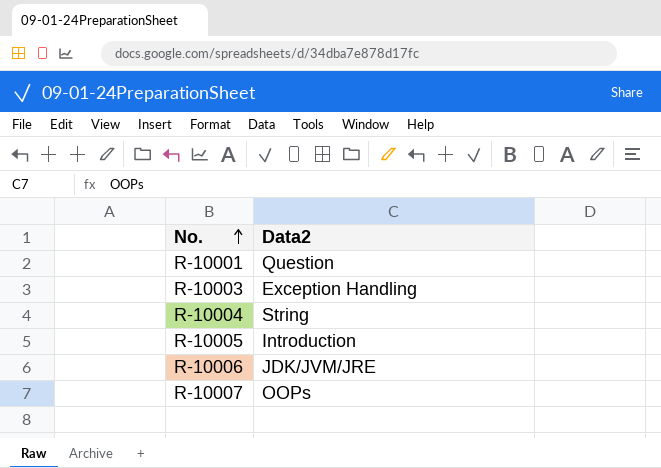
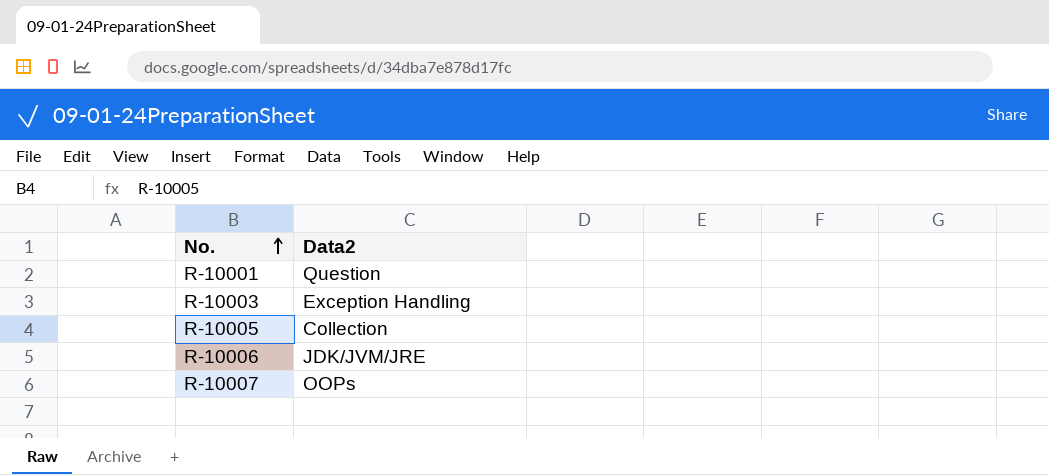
row R-10004: String -> none
R-10005 | Data2: Introduction -> Collection

